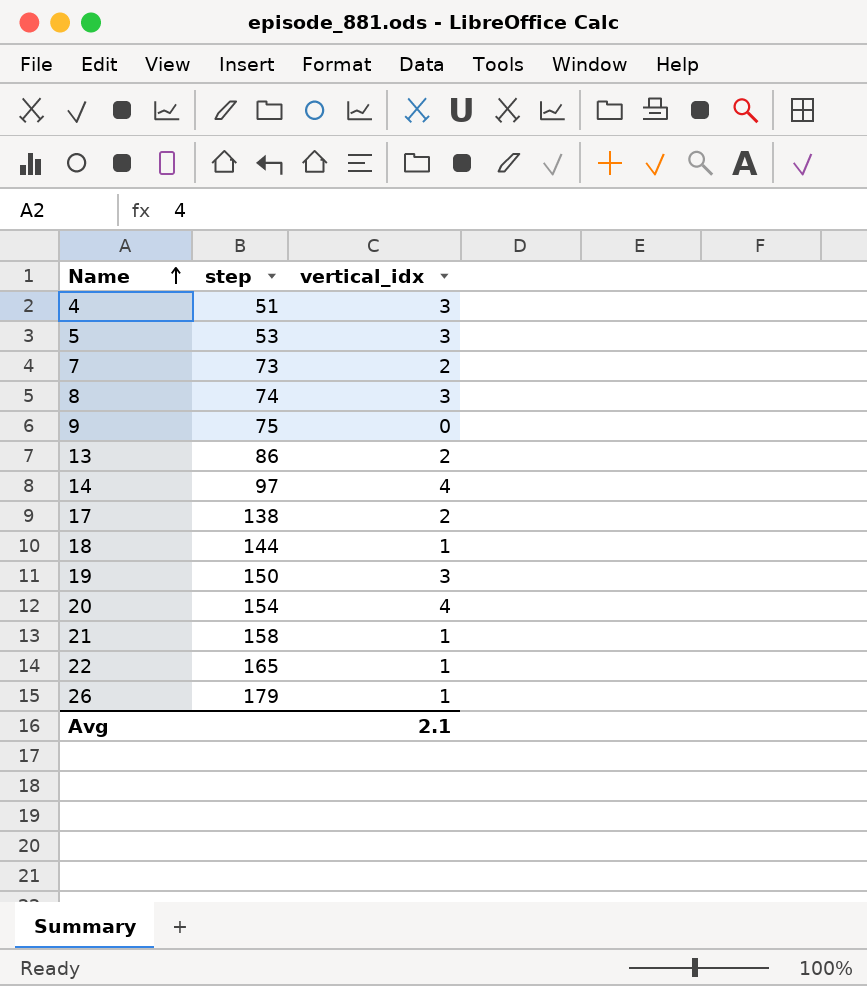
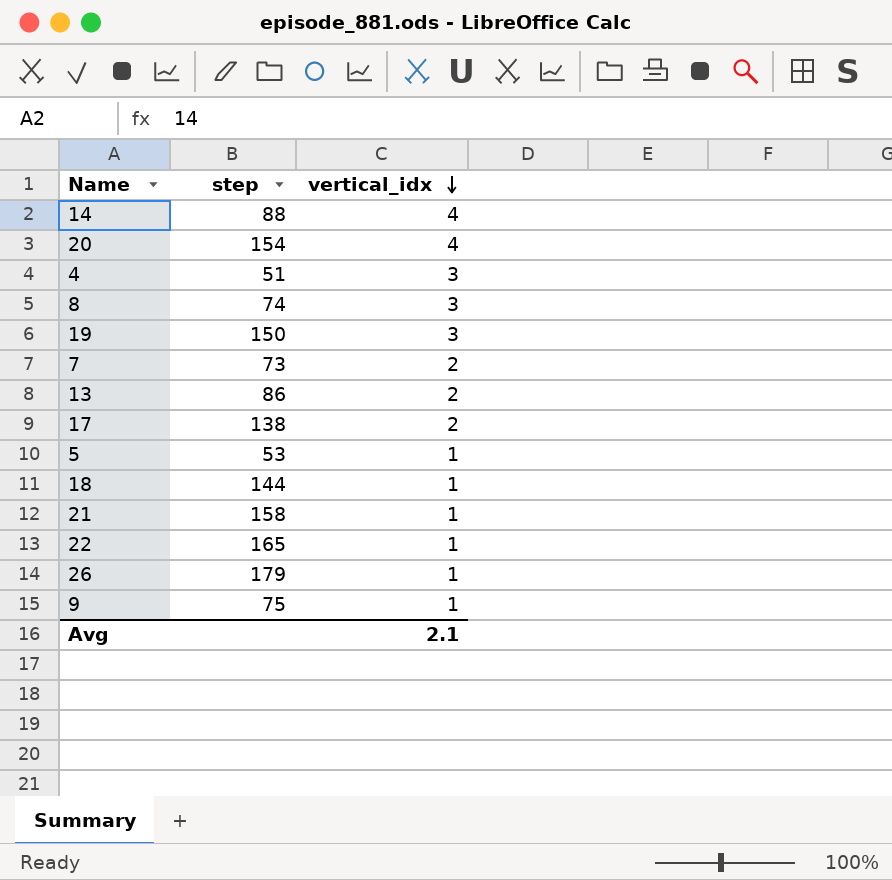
row order: Name ascending -> vertical_idx descending
14 | step: 97 -> 88
5 | vertical_idx: 3 -> 1
9 | vertical_idx: 0 -> 1

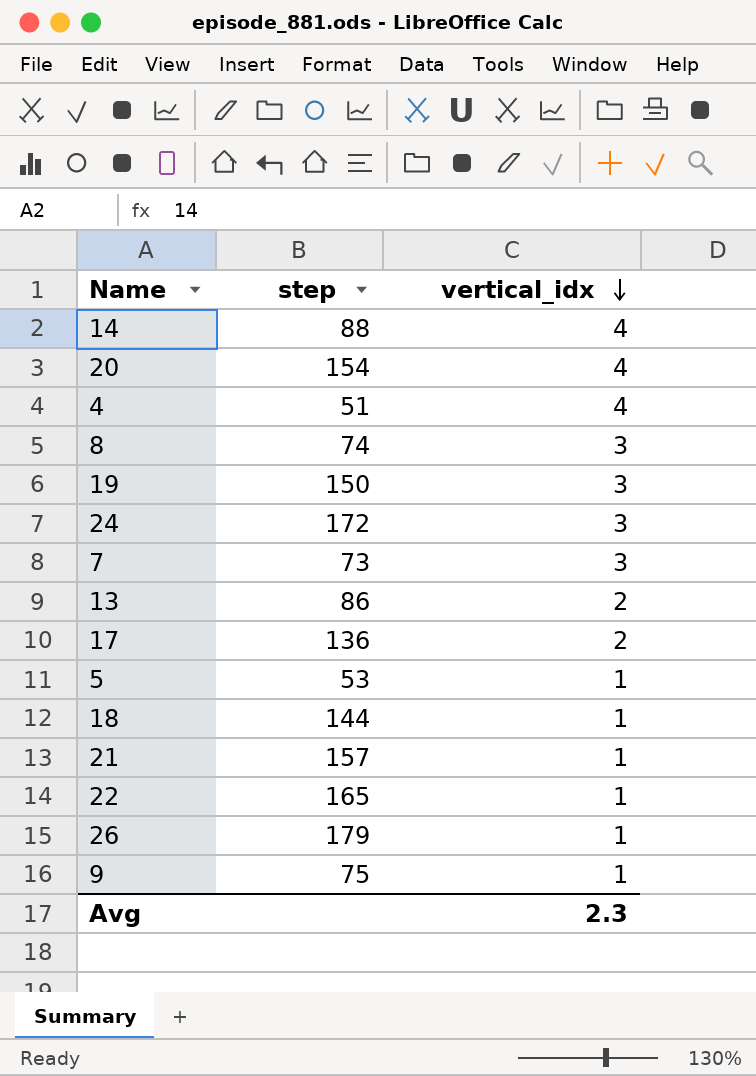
4 | vertical_idx: 3 -> 4
row 24: none -> 172 | 3
7 | vertical_idx: 2 -> 3
17 | step: 138 -> 136
21 | step: 158 -> 157
Avg | vertical_idx: 2.1 -> 2.3

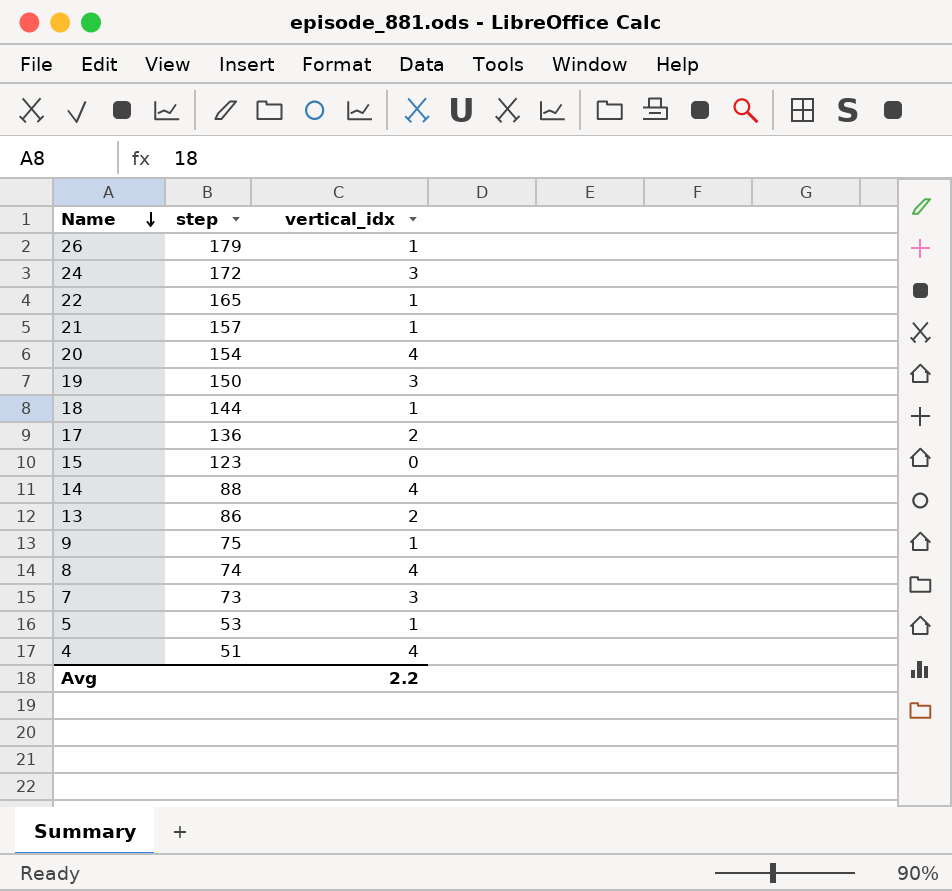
row order: vertical_idx descending -> Name descending
row 15: none -> 123 | 0
8 | vertical_idx: 3 -> 4
Avg | vertical_idx: 2.3 -> 2.2

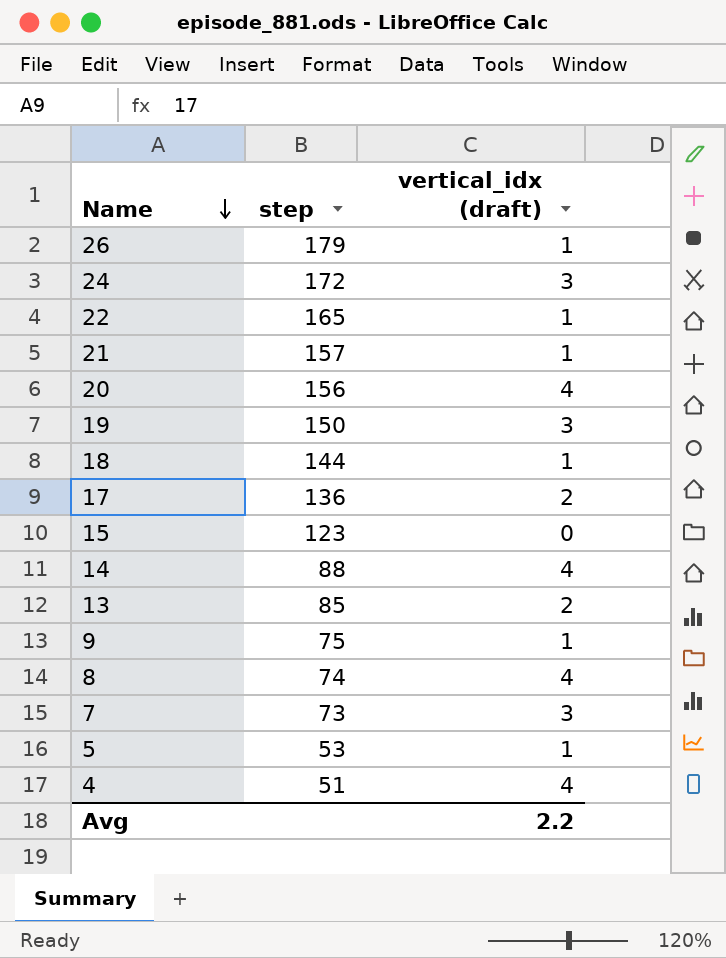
column name: vertical_idx -> vertical_idx (draft)
20 | step: 154 -> 156
13 | step: 86 -> 85

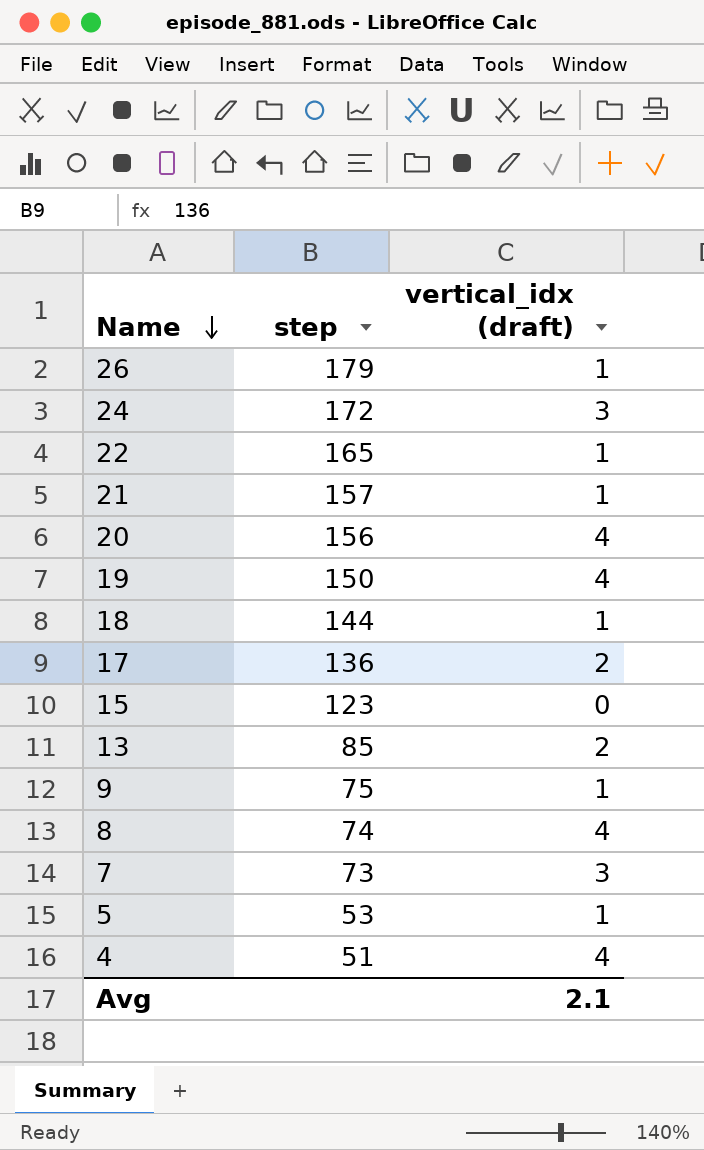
row 14: 88 | 4 -> none
19 | vertical_idx (draft): 3 -> 4
Avg | vertical_idx (draft): 2.2 -> 2.1

